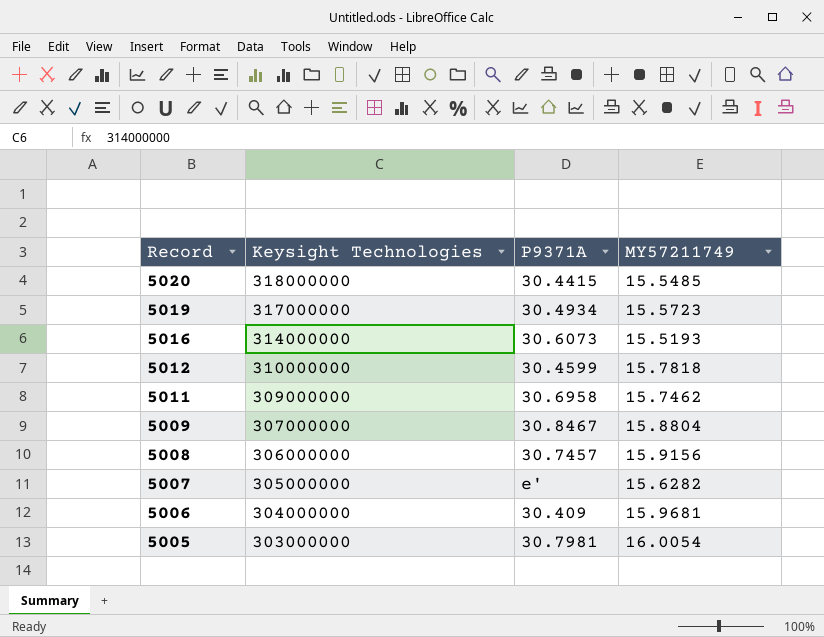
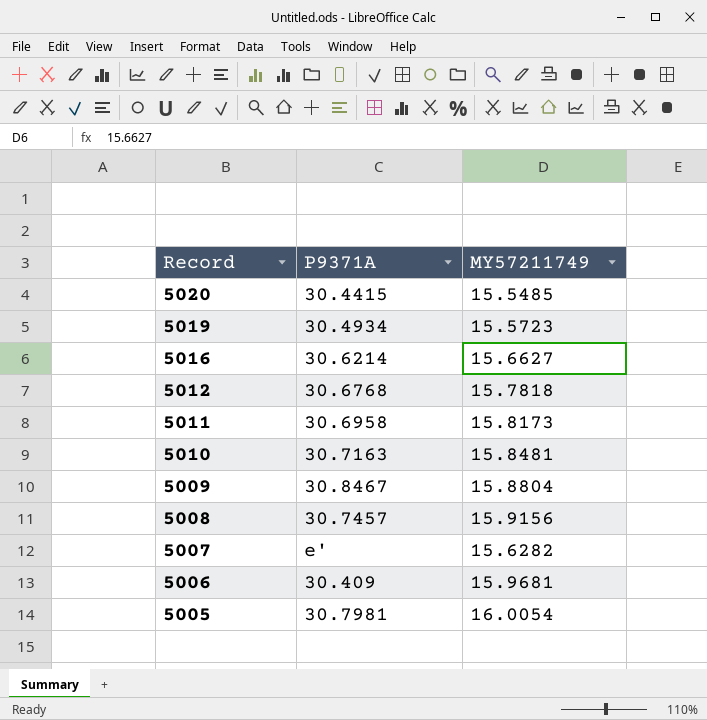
column Keysight Technologies | position: 2 -> none
5016 | P9371A: 30.6073 -> 30.6214
5016 | MY57211749: 15.5193 -> 15.6627
5012 | P9371A: 30.4599 -> 30.6768
5011 | MY57211749: 15.7462 -> 15.8173
row 5010: none -> 30.7163 | 15.8481

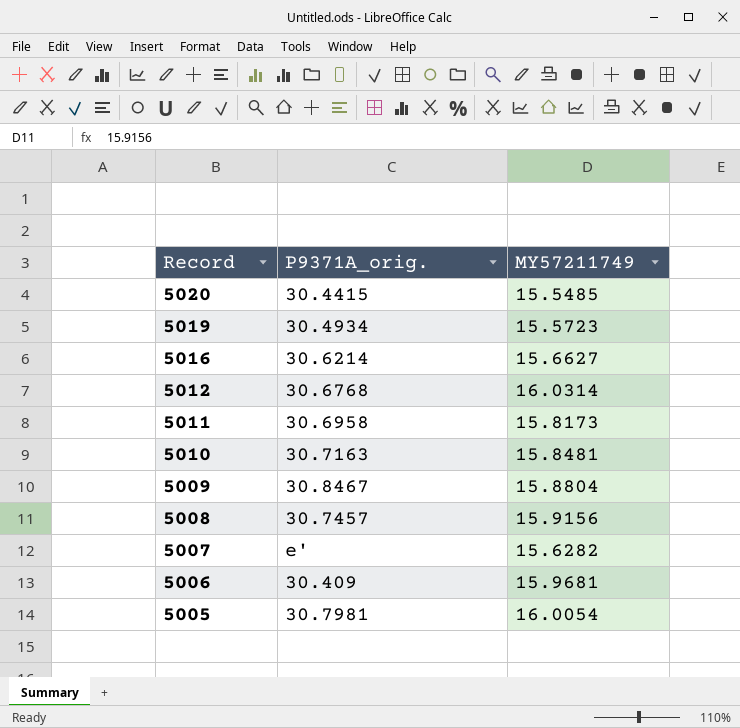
column name: P9371A -> P9371A_orig.
5012 | MY57211749: 15.7818 -> 16.0314

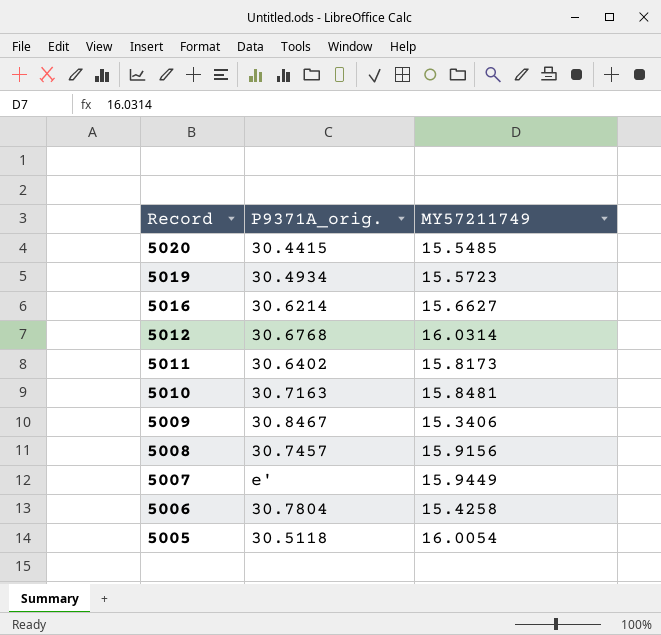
5011 | P9371A_orig.: 30.6958 -> 30.6402
5009 | MY57211749: 15.8804 -> 15.3406
5007 | MY57211749: 15.6282 -> 15.9449
5006 | P9371A_orig.: 30.409 -> 30.7804
5006 | MY57211749: 15.9681 -> 15.4258
5005 | P9371A_orig.: 30.7981 -> 30.5118

